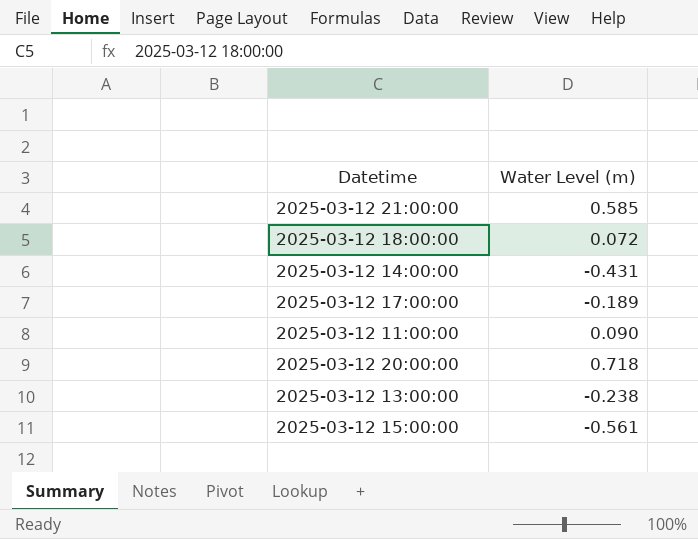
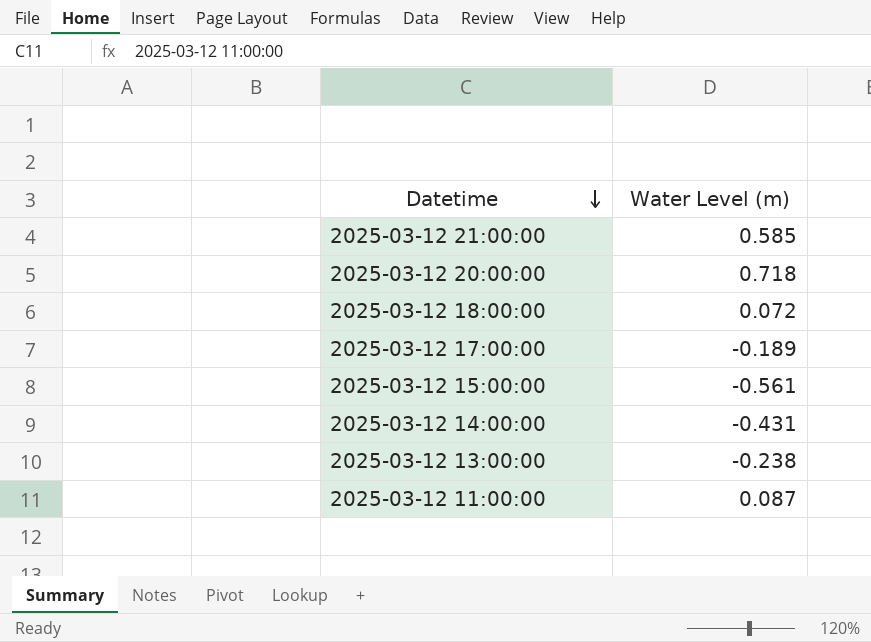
row order: none -> Datetime descending
2025-03-12 11:00:00 | Water Level (m): 0.090 -> 0.087

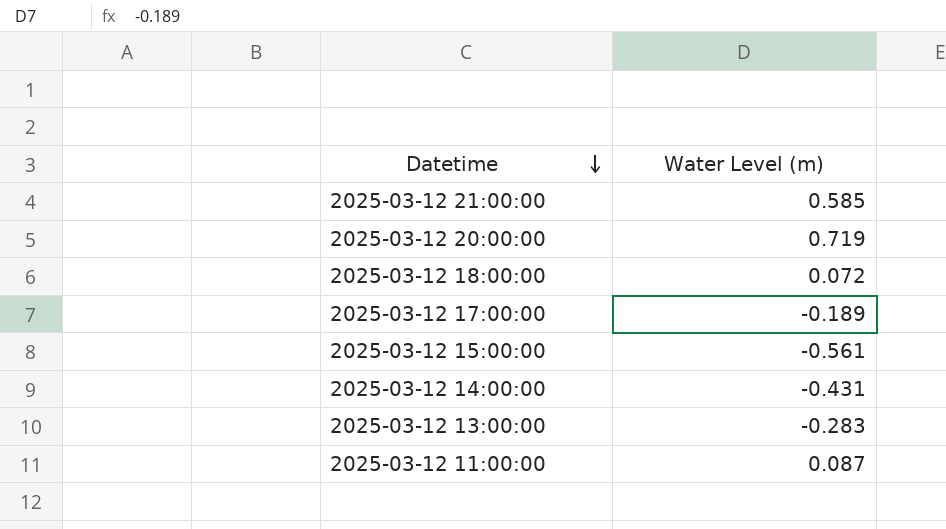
2025-03-12 20:00:00 | Water Level (m): 0.718 -> 0.719
2025-03-12 13:00:00 | Water Level (m): -0.238 -> -0.283

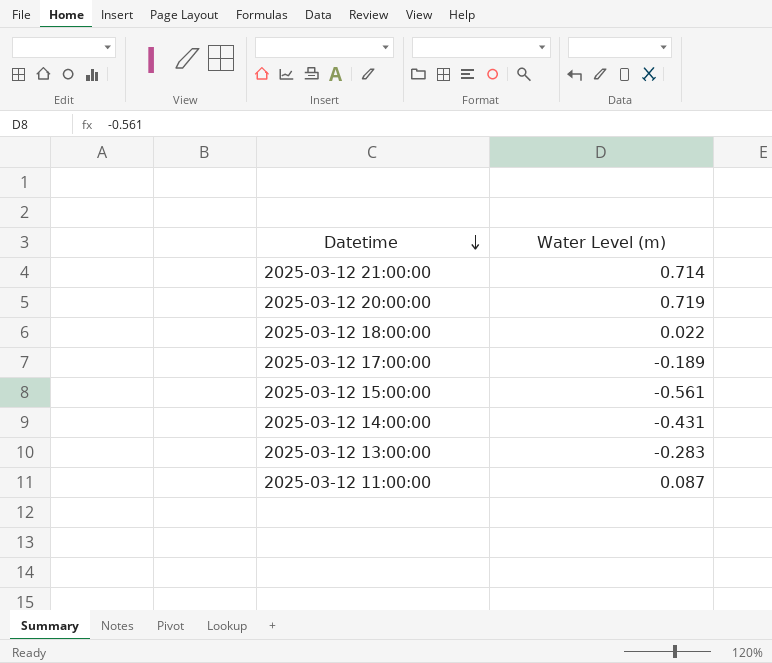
2025-03-12 21:00:00 | Water Level (m): 0.585 -> 0.714
2025-03-12 18:00:00 | Water Level (m): 0.072 -> 0.022

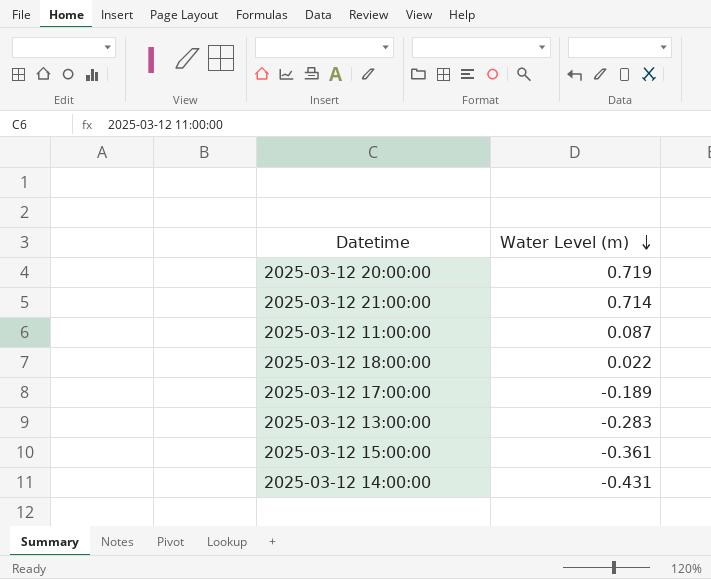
row order: Datetime descending -> Water Level (m) descending
2025-03-12 15:00:00 | Water Level (m): -0.561 -> -0.361

